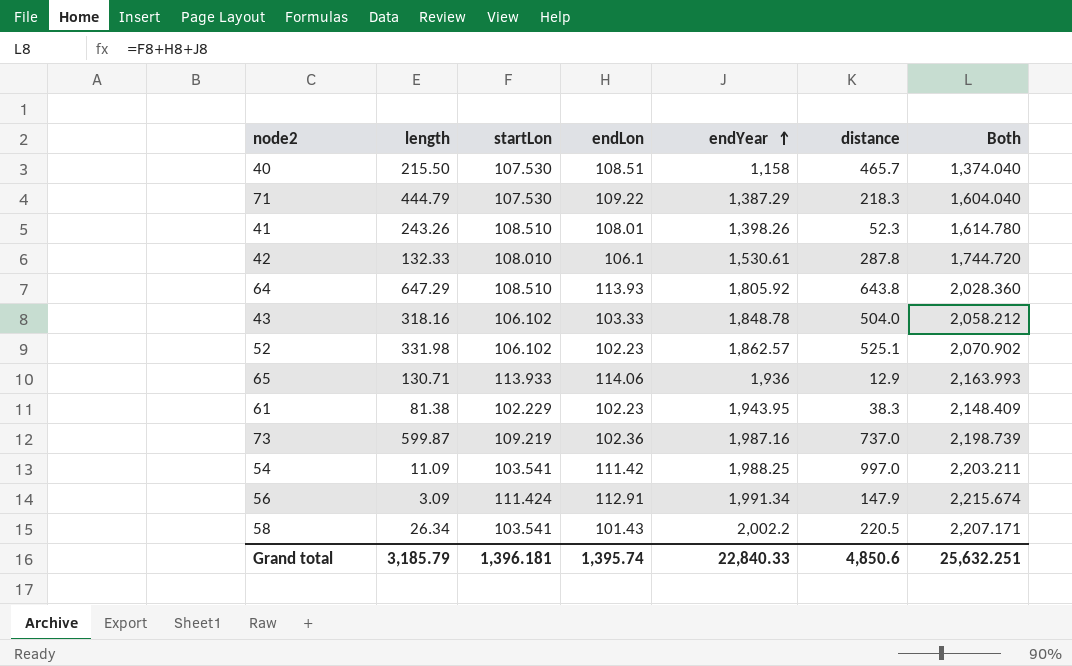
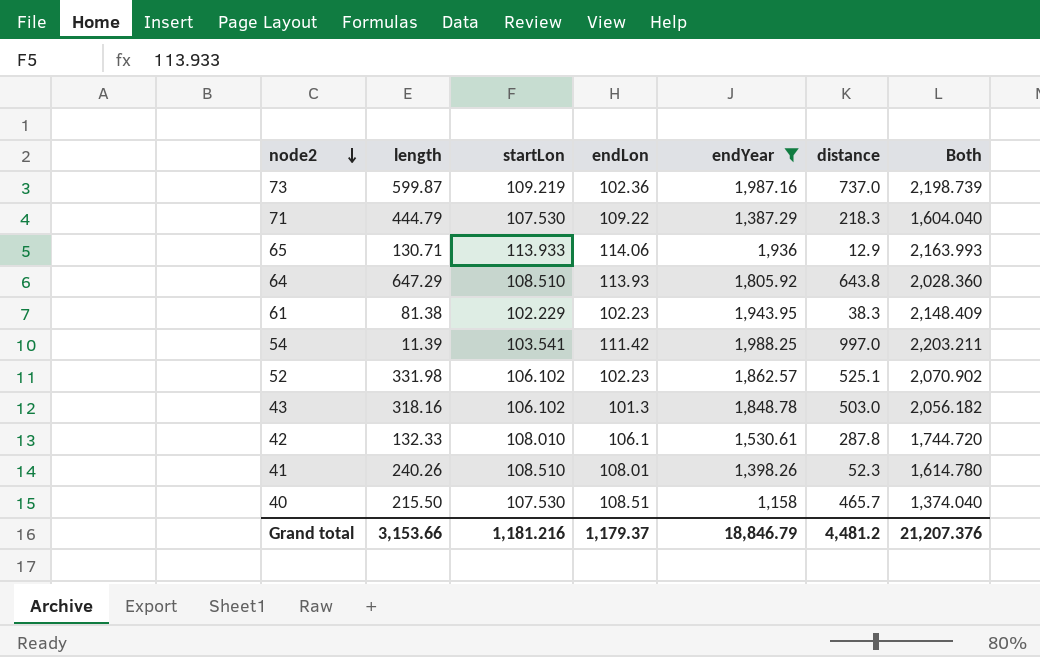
filter: none -> endYear <= 1,988.25
row order: endYear ascending -> node2 descending
54 | length: 11.09 -> 11.39
43 | endLon: 103.33 -> 101.3
43 | distance: 504.0 -> 503.0
43 | Both: 2,058.212 -> 2,056.182
41 | length: 243.26 -> 240.26
Grand total | length: 3,185.79 -> 3,153.66
Grand total | startLon: 1,396.181 -> 1,181.216
Grand total | endLon: 1,395.74 -> 1,179.37
Grand total | endYear: 22,840.33 -> 18,846.79
Grand total | distance: 4,850.6 -> 4,481.2
Grand total | Both: 25,632.251 -> 21,207.376

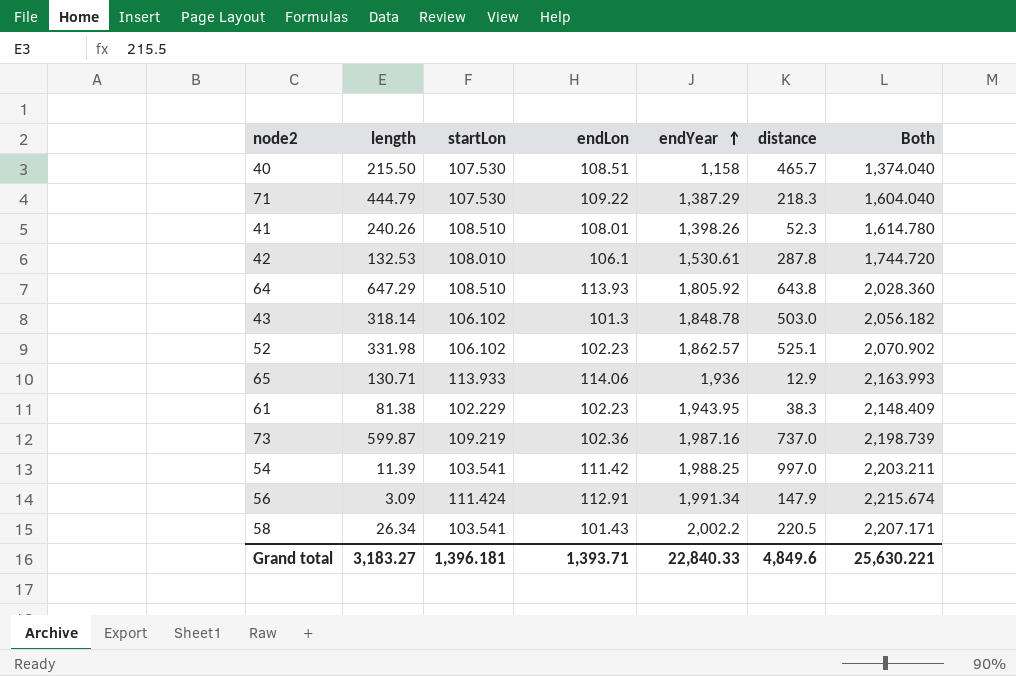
filter: endYear <= 1,988.25 -> none
row order: node2 descending -> endYear ascending
42 | length: 132.33 -> 132.53
43 | length: 318.16 -> 318.14
Grand total | length: 3,153.66 -> 3,183.27
Grand total | startLon: 1,181.216 -> 1,396.181
Grand total | endLon: 1,179.37 -> 1,393.71
Grand total | endYear: 18,846.79 -> 22,840.33
Grand total | distance: 4,481.2 -> 4,849.6
Grand total | Both: 21,207.376 -> 25,630.221

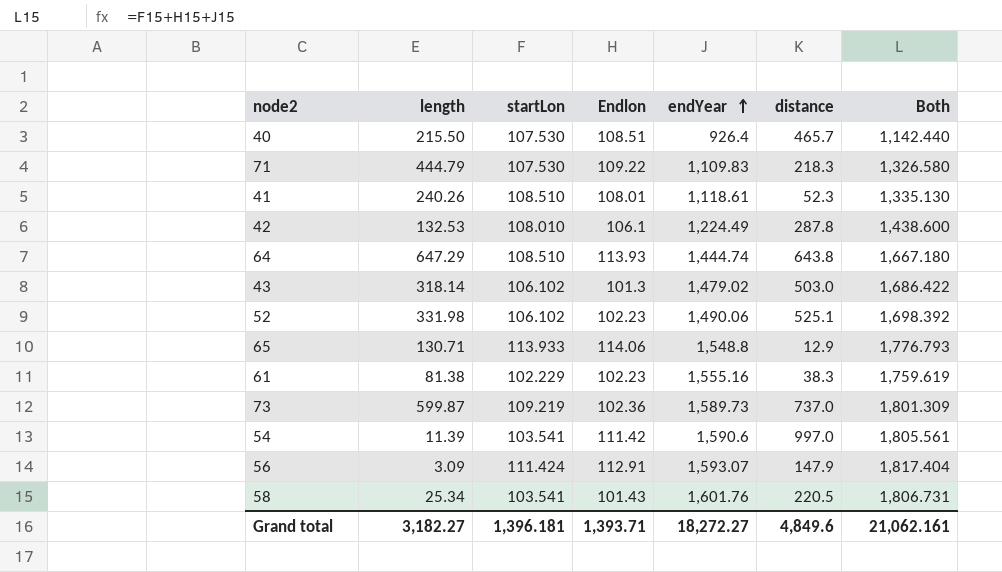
column name: endLon -> Endlon
40 | endYear: 1,158 -> 926.4
40 | Both: 1,374.040 -> 1,142.440
71 | endYear: 1,387.29 -> 1,109.83
71 | Both: 1,604.040 -> 1,326.580
41 | endYear: 1,398.26 -> 1,118.61
41 | Both: 1,614.780 -> 1,335.130
42 | endYear: 1,530.61 -> 1,224.49
42 | Both: 1,744.720 -> 1,438.600
64 | endYear: 1,805.92 -> 1,444.74
64 | Both: 2,028.360 -> 1,667.180
43 | endYear: 1,848.78 -> 1,479.02
43 | Both: 2,056.182 -> 1,686.422
52 | endYear: 1,862.57 -> 1,490.06
52 | Both: 2,070.902 -> 1,698.392
65 | endYear: 1,936 -> 1,548.8
65 | Both: 2,163.993 -> 1,776.793
61 | endYear: 1,943.95 -> 1,555.16
61 | Both: 2,148.409 -> 1,759.619
73 | endYear: 1,987.16 -> 1,589.73
73 | Both: 2,198.739 -> 1,801.309
54 | endYear: 1,988.25 -> 1,590.6
54 | Both: 2,203.211 -> 1,805.561
56 | endYear: 1,991.34 -> 1,593.07
56 | Both: 2,215.674 -> 1,817.404
58 | length: 26.34 -> 25.34
58 | endYear: 2,002.2 -> 1,601.76
58 | Both: 2,207.171 -> 1,806.731
Grand total | length: 3,183.27 -> 3,182.27
Grand total | endYear: 22,840.33 -> 18,272.27
Grand total | Both: 25,630.221 -> 21,062.161

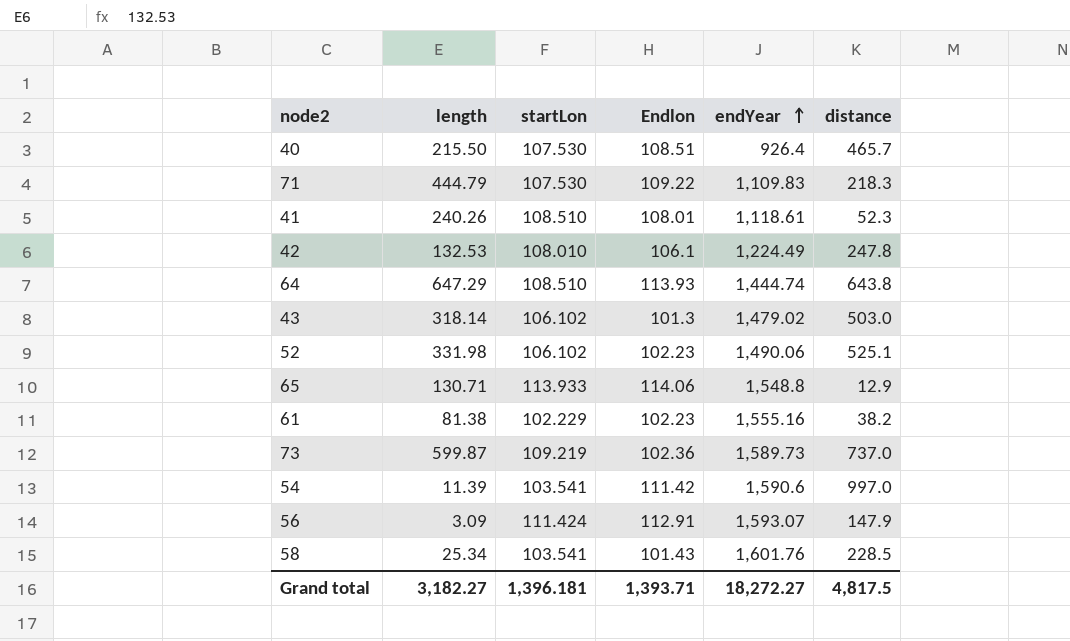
column Both | formula: [startLon] + [Endlon] + [endYear] -> none
42 | distance: 287.8 -> 247.8
61 | distance: 38.3 -> 38.2
58 | distance: 220.5 -> 228.5
Grand total | distance: 4,849.6 -> 4,817.5

